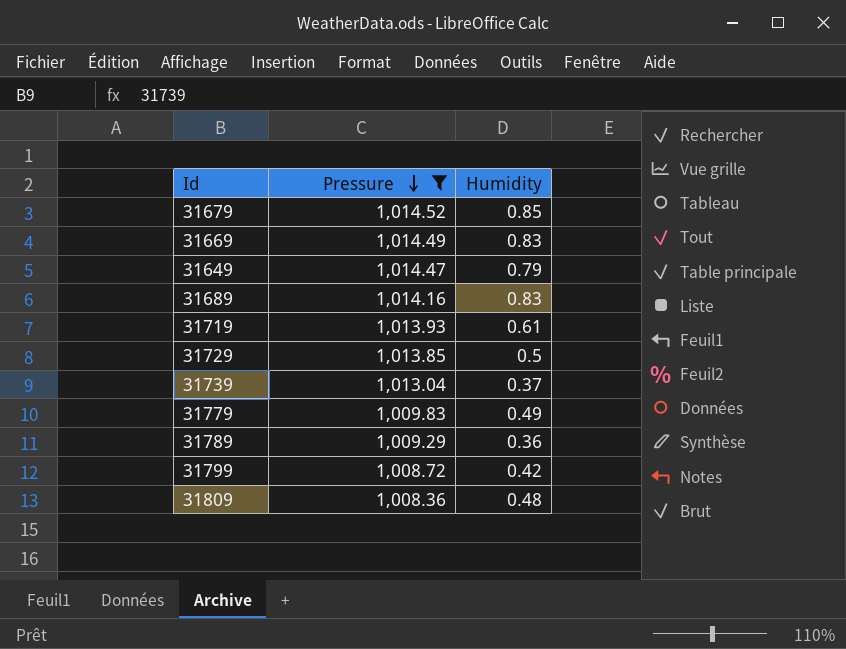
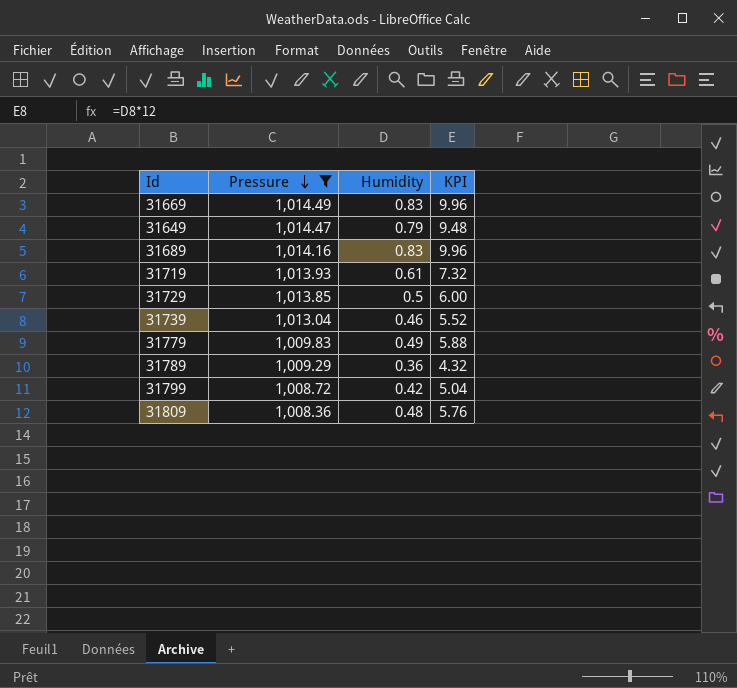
column KPI | formula: none -> [Humidity] * 12
row 31679: 1,014.52 | 0.85 -> none
31739 | Humidity: 0.37 -> 0.46

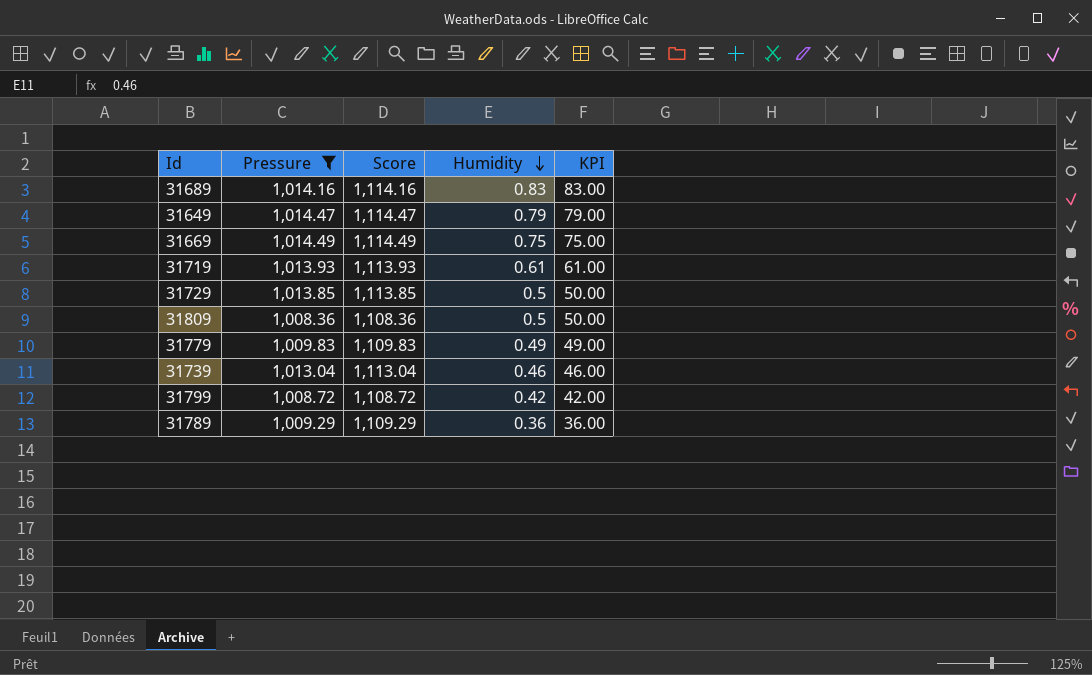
row order: Pressure descending -> Humidity descending
column Score | formula: none -> [Pressure] + 100
column KPI | formula: [Humidity] * 12 -> [Humidity] * 100
31669 | Humidity: 0.83 -> 0.75
31809 | Humidity: 0.48 -> 0.5

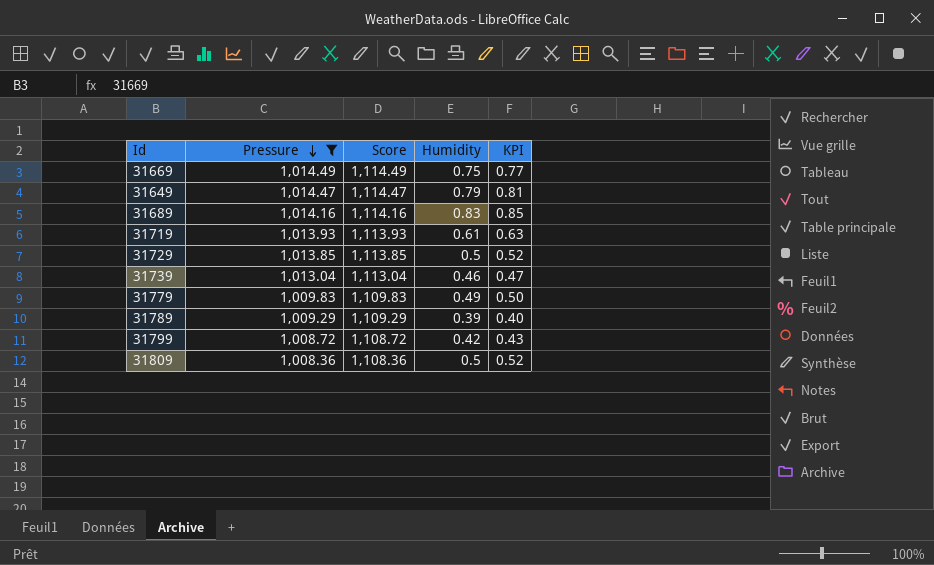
row order: Humidity descending -> Pressure descending
column KPI | formula: [Humidity] * 100 -> [Humidity] * 1.03
31789 | Humidity: 0.36 -> 0.39

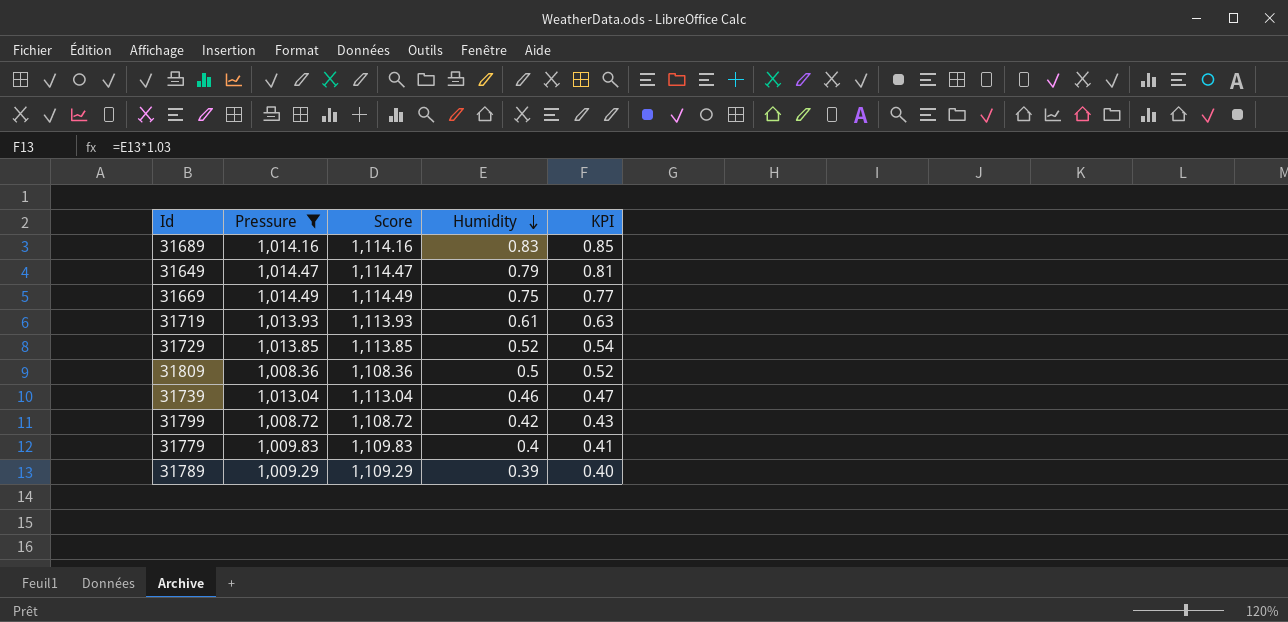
row order: Pressure descending -> Humidity descending
31729 | Humidity: 0.5 -> 0.52
31729 | KPI: 0.52 -> 0.54
31779 | Humidity: 0.49 -> 0.4
31779 | KPI: 0.50 -> 0.41

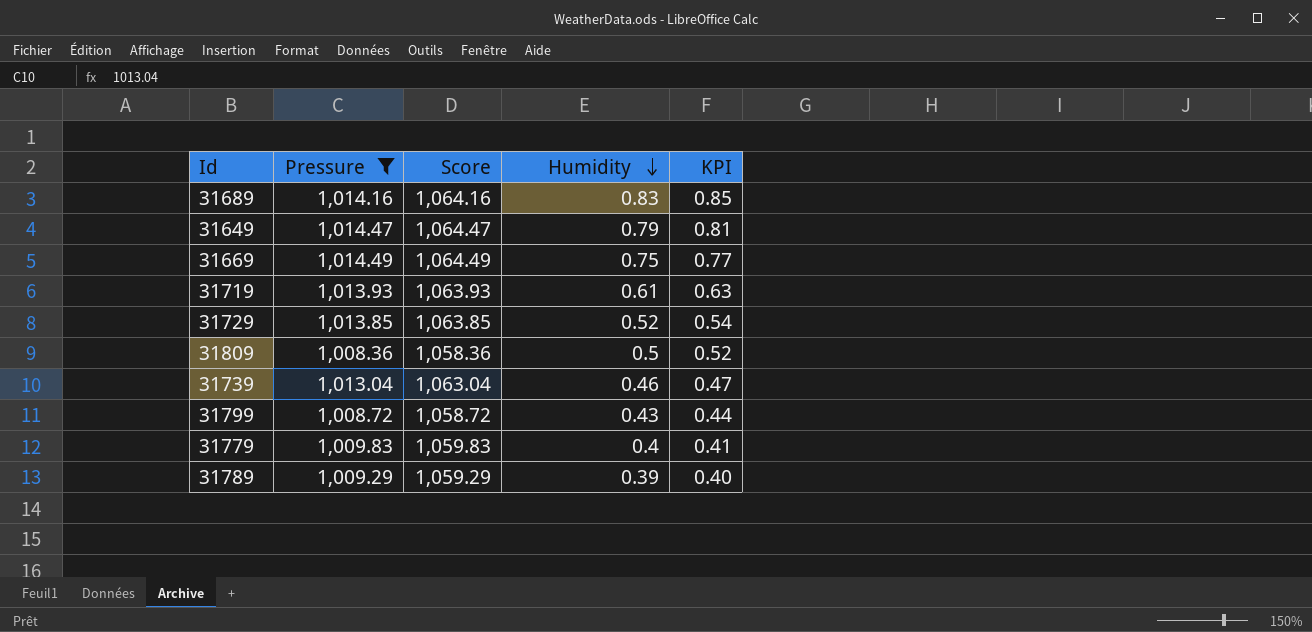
column Score | formula: [Pressure] + 100 -> [Pressure] + 50
31799 | Humidity: 0.42 -> 0.43
31799 | KPI: 0.43 -> 0.44

